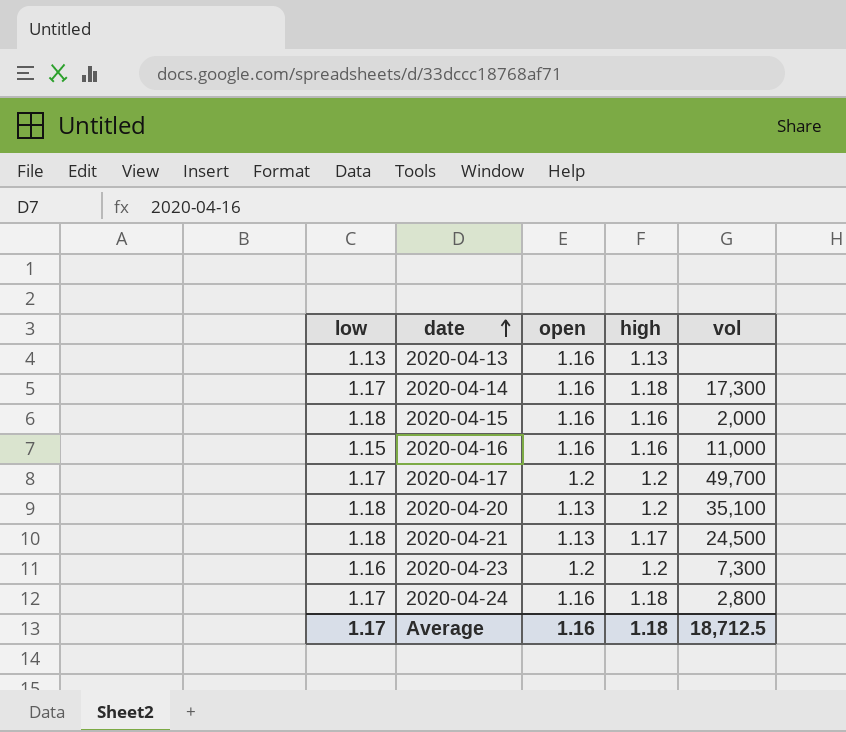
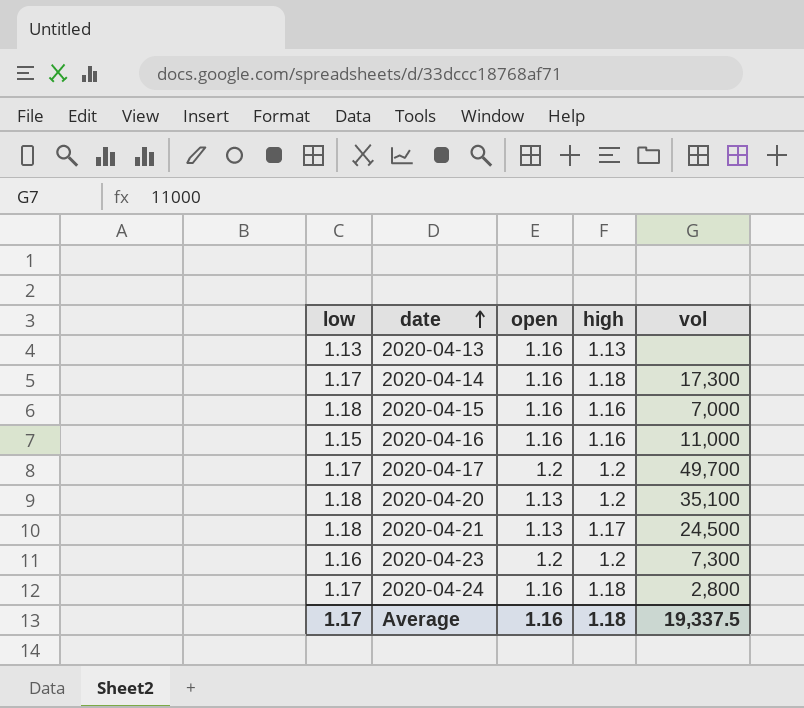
2020-04-15 | vol: 2,000 -> 7,000
Average | vol: 18,712.5 -> 19,337.5

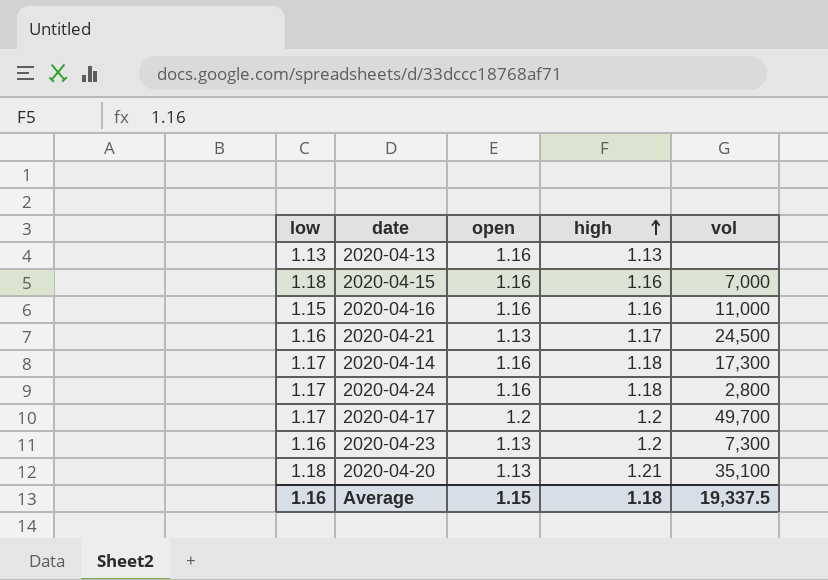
row order: date ascending -> high ascending
2020-04-21 | low: 1.18 -> 1.16
2020-04-23 | open: 1.2 -> 1.13
2020-04-20 | high: 1.2 -> 1.21
Average | low: 1.17 -> 1.16
Average | open: 1.16 -> 1.15

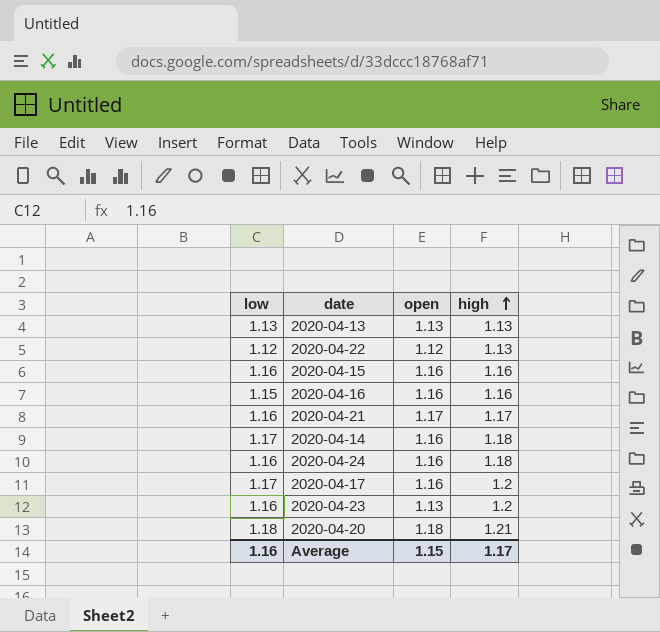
column vol | position: 5 -> none
2020-04-13 | open: 1.16 -> 1.13
row 2020-04-22: none -> 1.12 | 1.12 | 1.13
2020-04-15 | low: 1.18 -> 1.16
2020-04-21 | open: 1.13 -> 1.17
2020-04-24 | low: 1.17 -> 1.16
2020-04-17 | open: 1.2 -> 1.16
2020-04-20 | open: 1.13 -> 1.18
Average | high: 1.18 -> 1.17

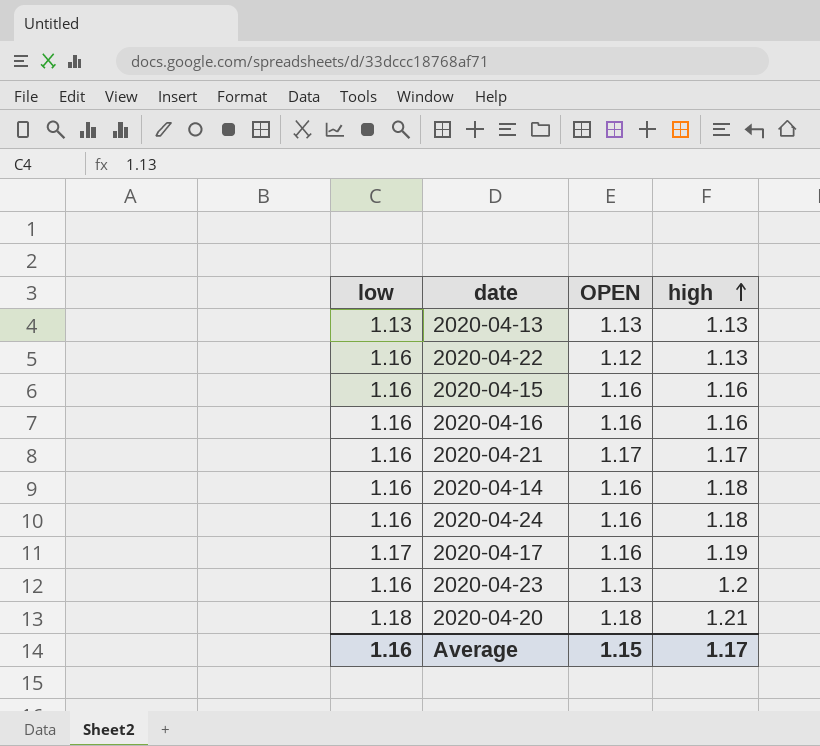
column name: open -> OPEN
2020-04-22 | low: 1.12 -> 1.16
2020-04-16 | low: 1.15 -> 1.16
2020-04-14 | low: 1.17 -> 1.16
2020-04-17 | high: 1.2 -> 1.19

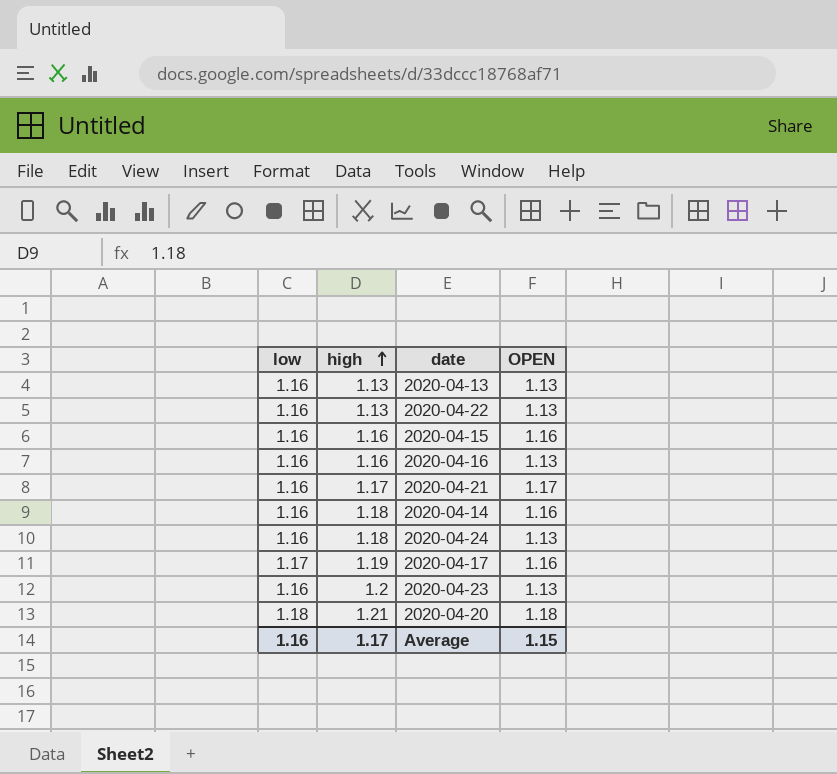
column high | position: 4 -> 2
2020-04-13 | low: 1.13 -> 1.16
2020-04-22 | OPEN: 1.12 -> 1.13
2020-04-16 | OPEN: 1.16 -> 1.13
2020-04-24 | OPEN: 1.16 -> 1.13

